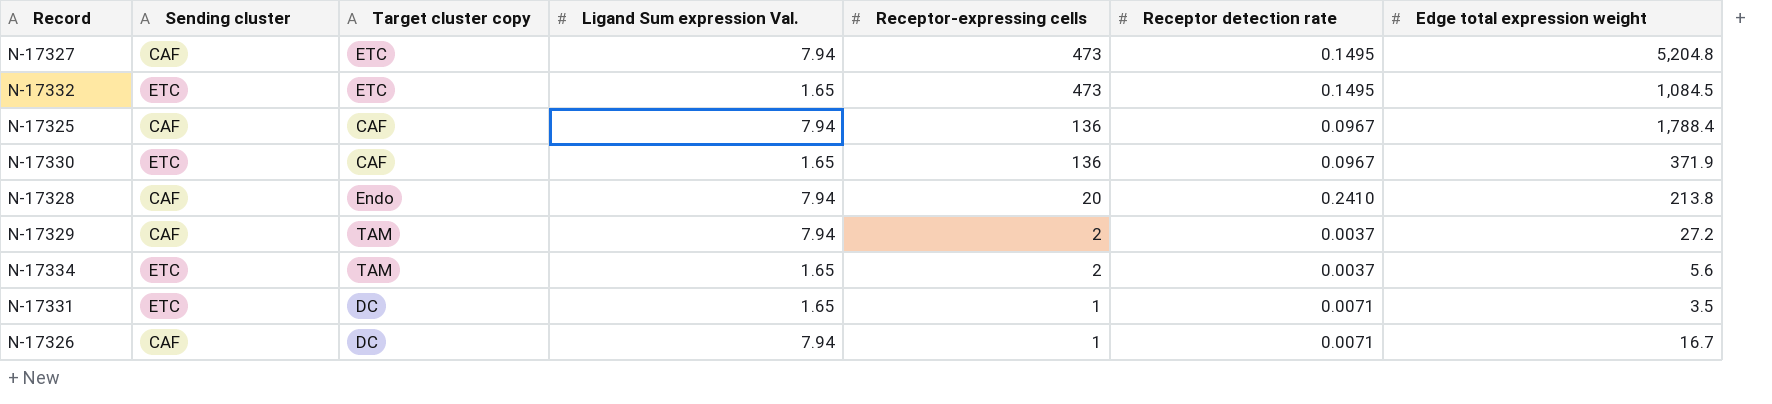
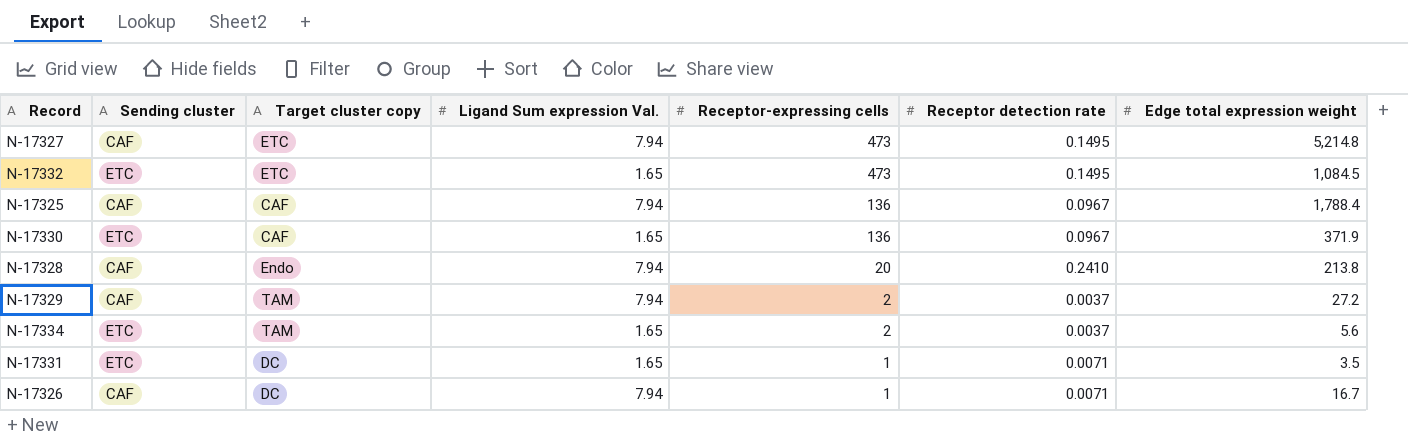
N-17327 | Edge total expression weight: 5,204.8 -> 5,214.8

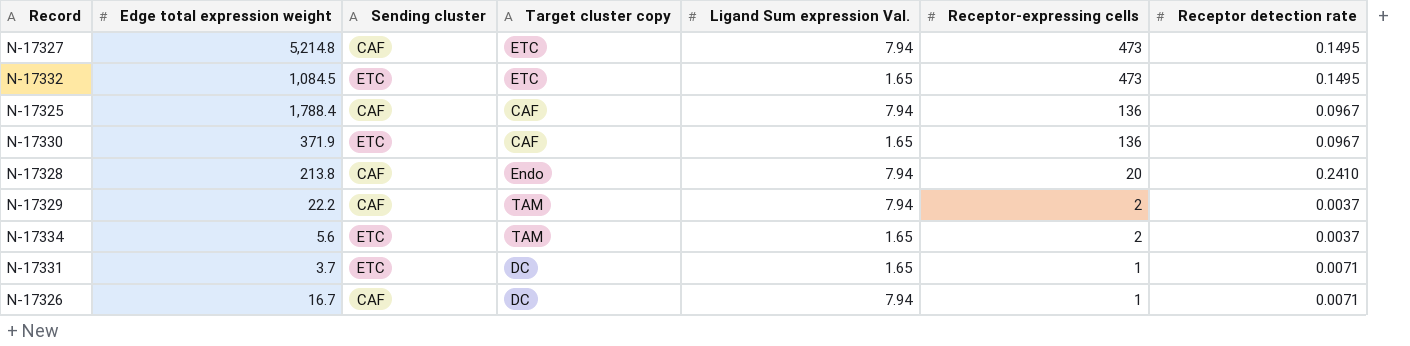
column Edge total expression weight | position: 7 -> 2
N-17329 | Edge total expression weight: 27.2 -> 22.2
N-17331 | Edge total expression weight: 3.5 -> 3.7

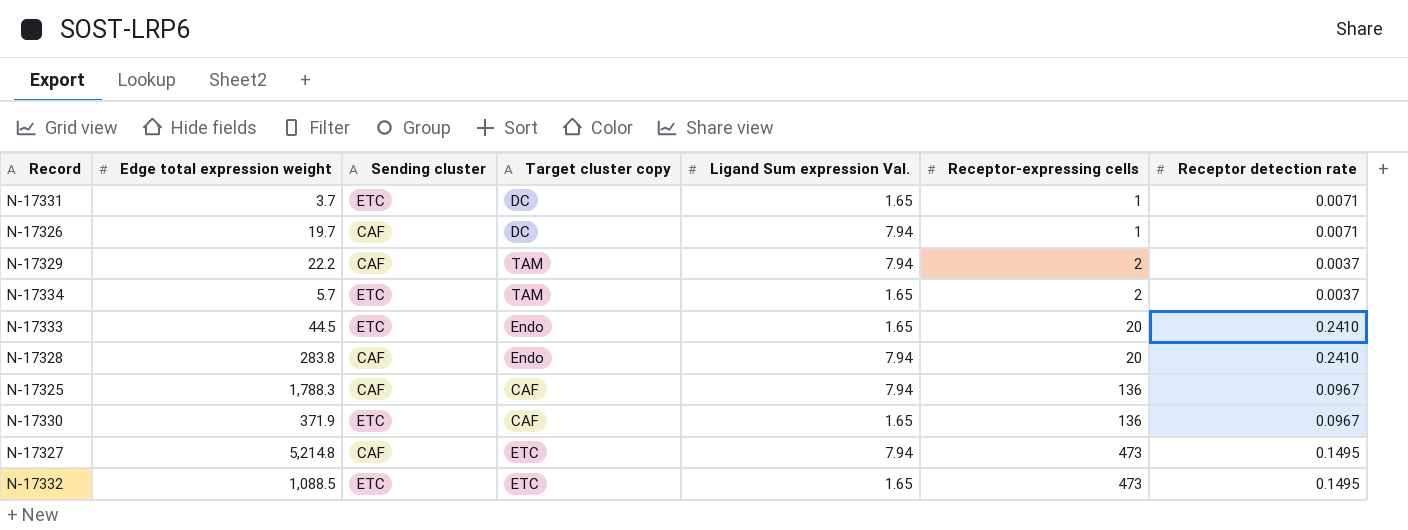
row order: Receptor-expressing cells descending -> Receptor-expressing cells ascending
N-17326 | Edge total expression weight: 16.7 -> 19.7
N-17334 | Edge total expression weight: 5.6 -> 5.7
row N-17333: none -> 44.5 | ETC | Endo | 1.65 | 20 | 0.2410
N-17328 | Edge total expression weight: 213.8 -> 283.8
N-17325 | Edge total expression weight: 1,788.4 -> 1,788.3
N-17332 | Edge total expression weight: 1,084.5 -> 1,088.5

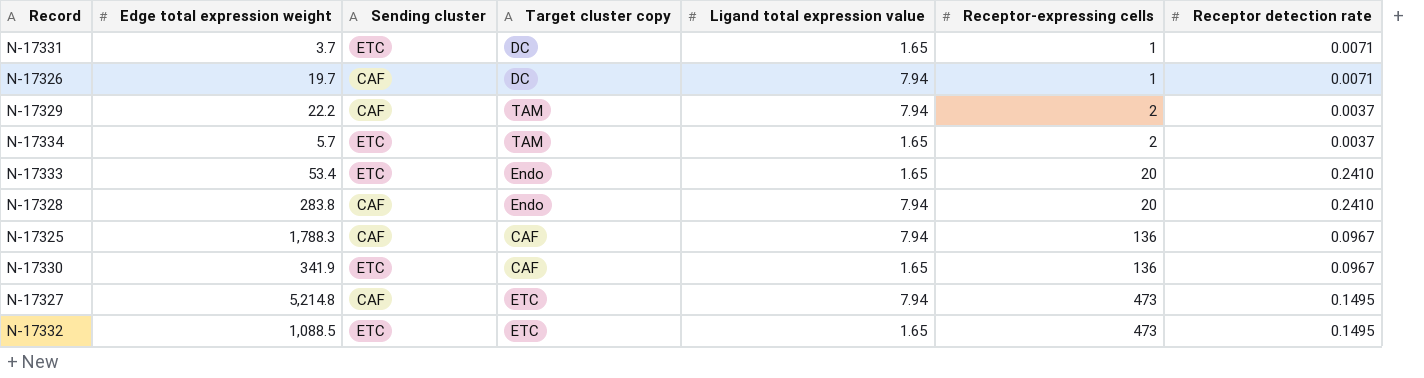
column name: Ligand Sum expression Val. -> Ligand total expression value
N-17333 | Edge total expression weight: 44.5 -> 53.4
N-17330 | Edge total expression weight: 371.9 -> 341.9

